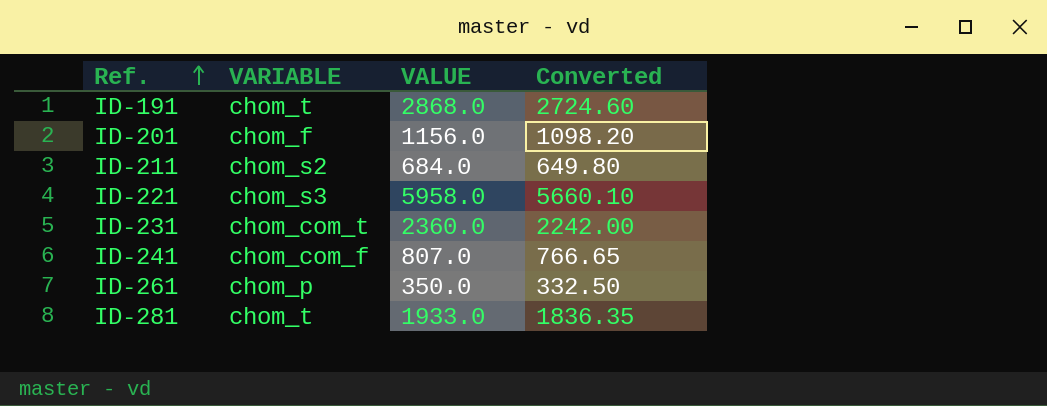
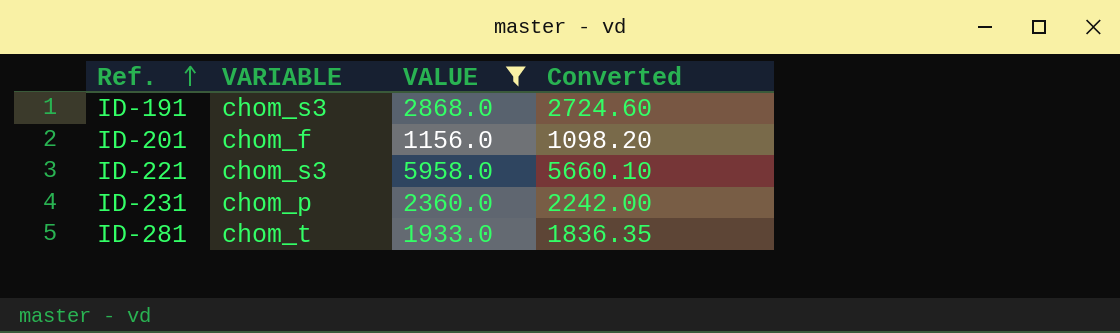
filter: none -> VALUE >= 1156.0
ID-191 | VARIABLE: chom_t -> chom_s3
ID-231 | VARIABLE: chom_com_t -> chom_p

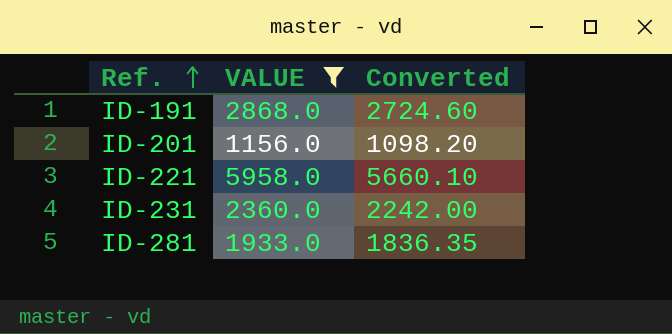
column VARIABLE | position: 2 -> none

